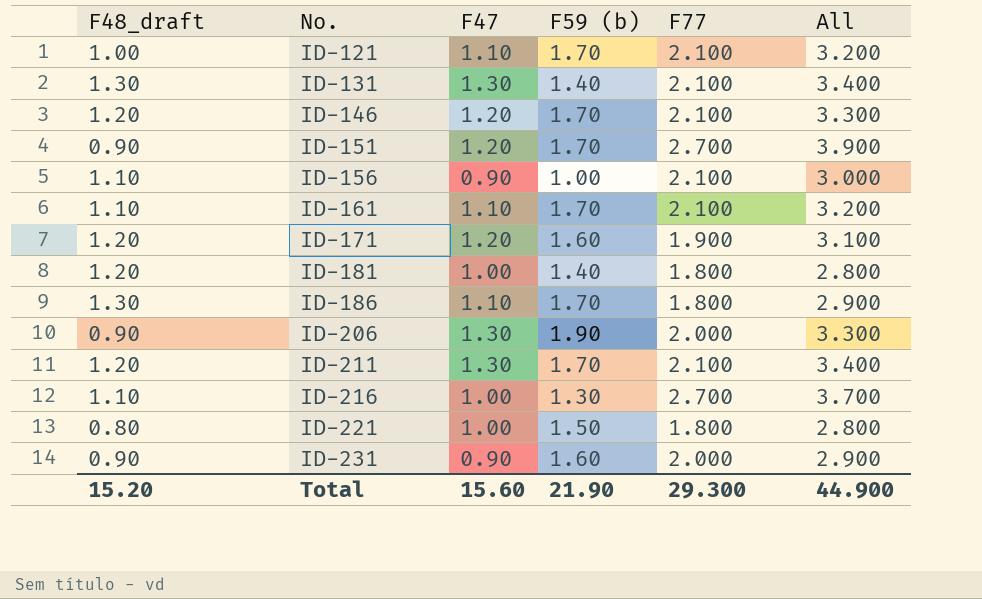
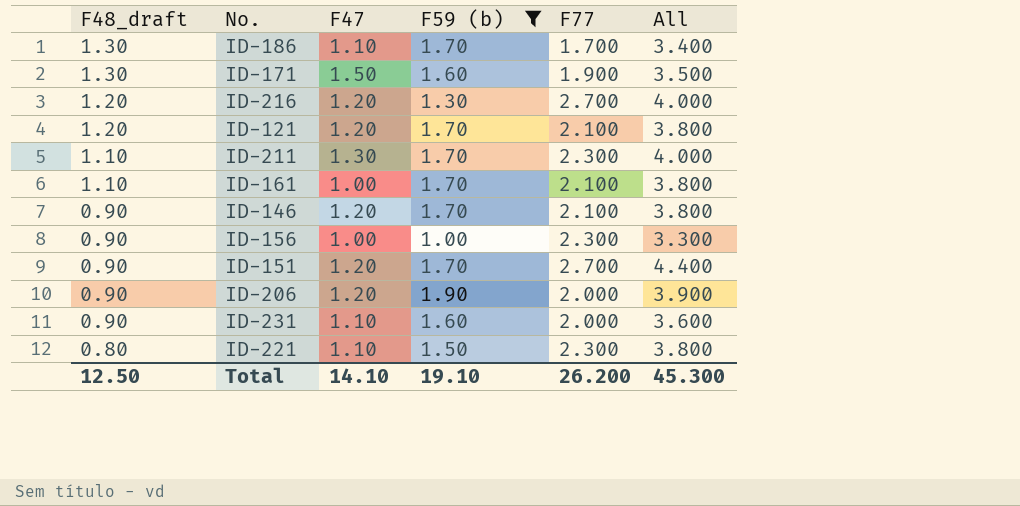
filter: none -> F59 (b) != 1.40
row order: No. ascending -> F48_draft descending
column All | formula: [F47] + [F77] -> [F59 (b)] + [F77]
ID-186 | F77: 1.800 -> 1.700
ID-171 | F48_draft: 1.20 -> 1.30
ID-171 | F47: 1.20 -> 1.50
ID-216 | F48_draft: 1.10 -> 1.20
ID-216 | F47: 1.00 -> 1.20
ID-121 | F48_draft: 1.00 -> 1.20
ID-121 | F47: 1.10 -> 1.20
ID-211 | F48_draft: 1.20 -> 1.10
ID-211 | F77: 2.100 -> 2.300
ID-161 | F47: 1.10 -> 1.00
ID-146 | F48_draft: 1.20 -> 0.90
ID-156 | F48_draft: 1.10 -> 0.90
ID-156 | F47: 0.90 -> 1.00
ID-156 | F77: 2.100 -> 2.300
ID-206 | F47: 1.30 -> 1.20
ID-231 | F47: 0.90 -> 1.10
ID-221 | F47: 1.00 -> 1.10
ID-221 | F77: 1.800 -> 2.300
Total | F48_draft: 15.20 -> 12.50
Total | F47: 15.60 -> 14.10
Total | F59 (b): 21.90 -> 19.10
Total | F77: 29.300 -> 26.200
Total | All: 44.900 -> 45.300

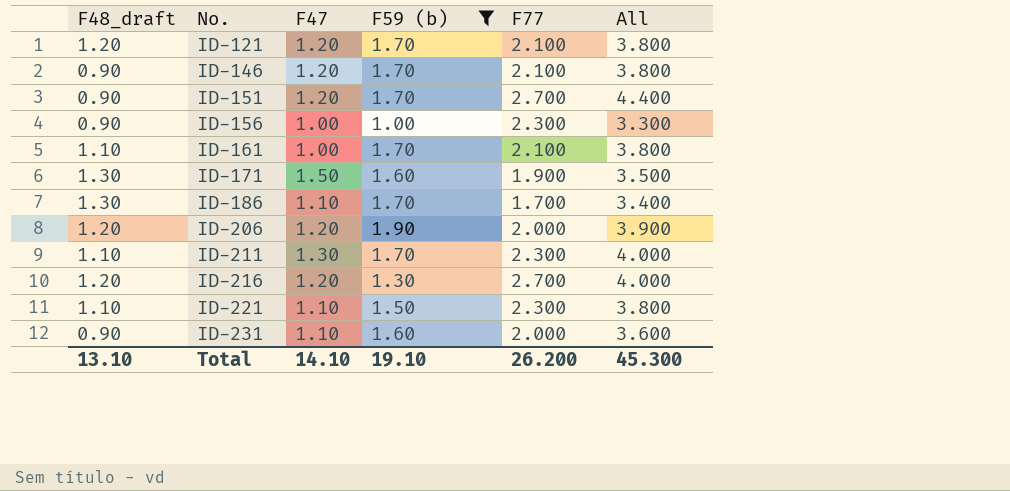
row order: F48_draft descending -> No. ascending
ID-206 | F48_draft: 0.90 -> 1.20
ID-221 | F48_draft: 0.80 -> 1.10
Total | F48_draft: 12.50 -> 13.10

